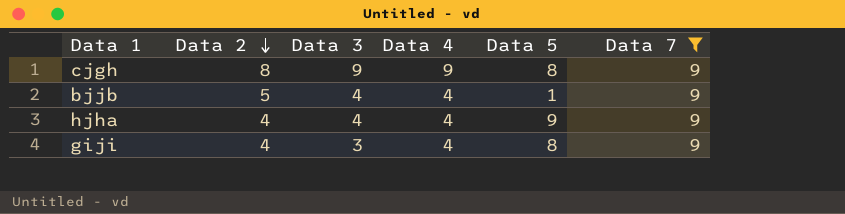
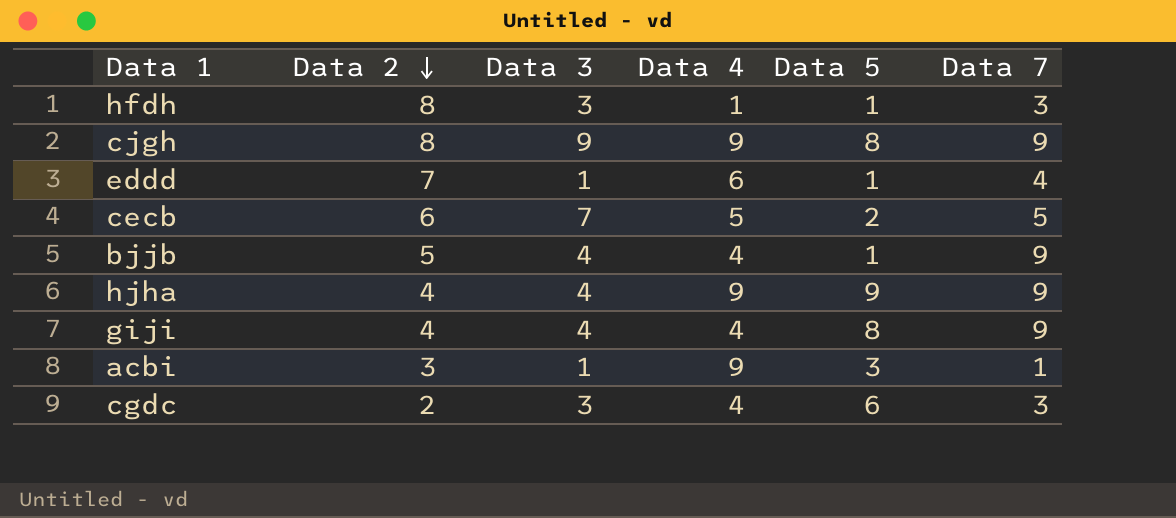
filter: Data 7 = 9 -> none
hjha | Data 4: 4 -> 9
giji | Data 3: 3 -> 4

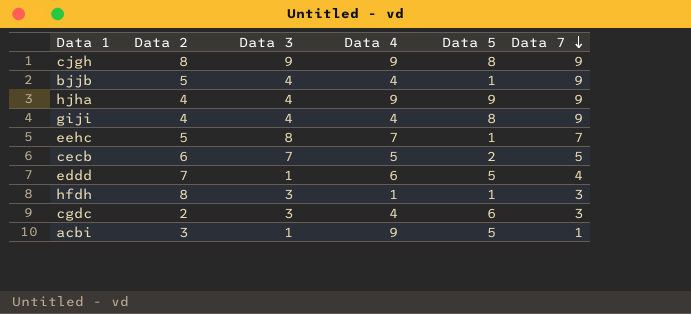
row order: Data 2 descending -> Data 7 descending
row eehc: none -> 5 | 8 | 7 | 1 | 7
eddd | Data 5: 1 -> 5
acbi | Data 5: 3 -> 5

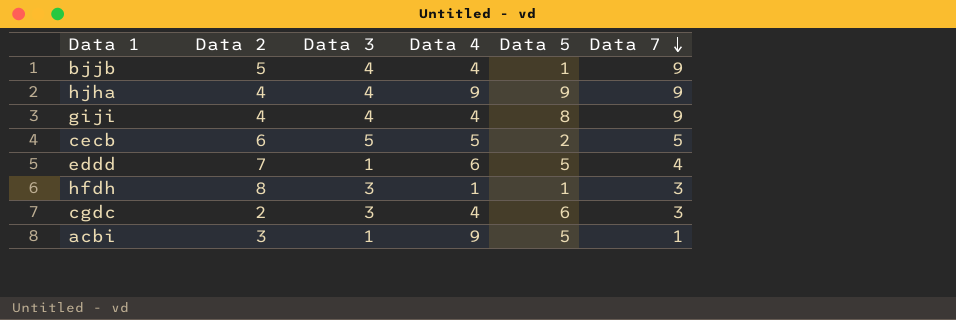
row cjgh: 8 | 9 | 9 | 8 | 9 -> none
row eehc: 5 | 8 | 7 | 1 | 7 -> none
cecb | Data 3: 7 -> 5

